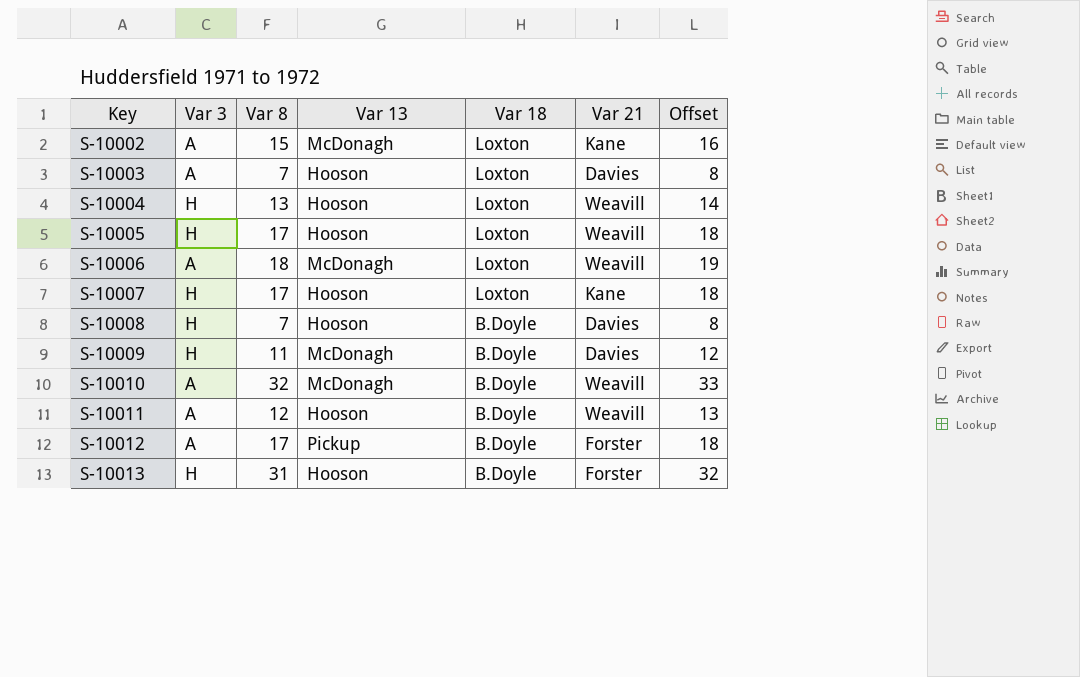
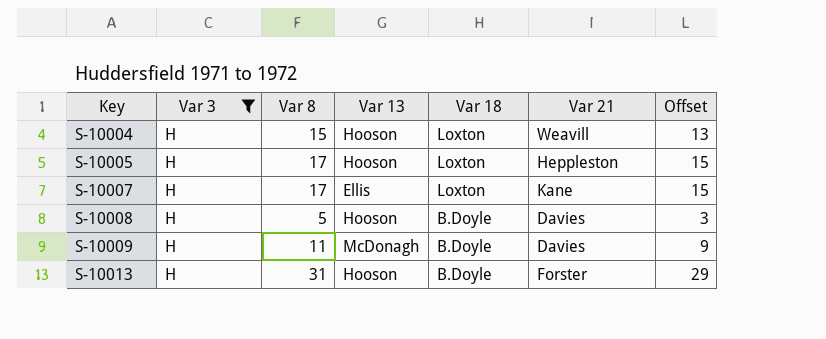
filter: none -> Var 3 = H
column Offset | formula: [Var 8] + 1 -> [Var 8] - 2
S-10004 | Var 8: 13 -> 15
S-10005 | Var 21: Weavill -> Heppleston
S-10007 | Var 13: Hooson -> Ellis
S-10008 | Var 8: 7 -> 5

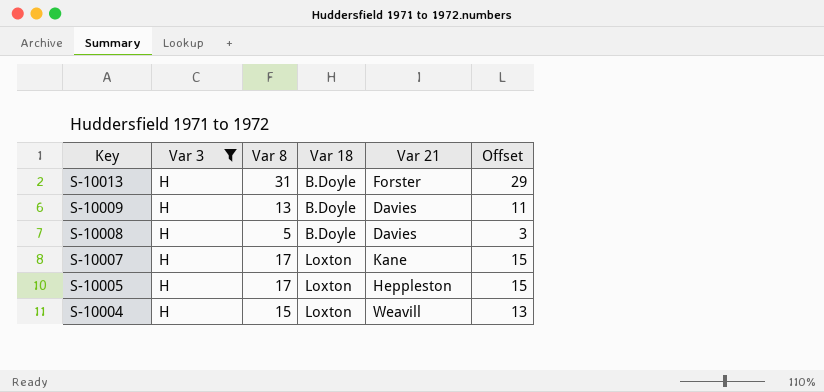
row order: Key ascending -> Key descending
column Var 13 | position: 4 -> none
S-10009 | Var 8: 11 -> 13
S-10009 | Offset: 9 -> 11

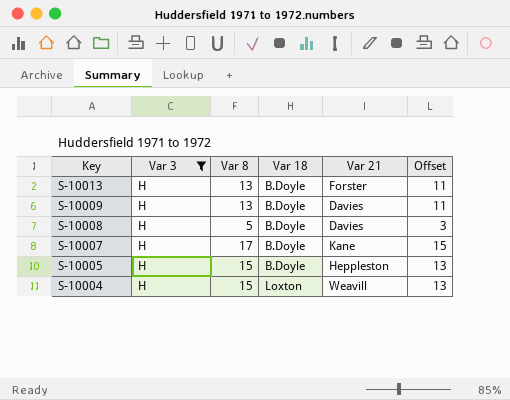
S-10013 | Var 8: 31 -> 13
S-10013 | Offset: 29 -> 11
S-10007 | Var 18: Loxton -> B.Doyle
S-10005 | Var 8: 17 -> 15
S-10005 | Var 18: Loxton -> B.Doyle
S-10005 | Offset: 15 -> 13

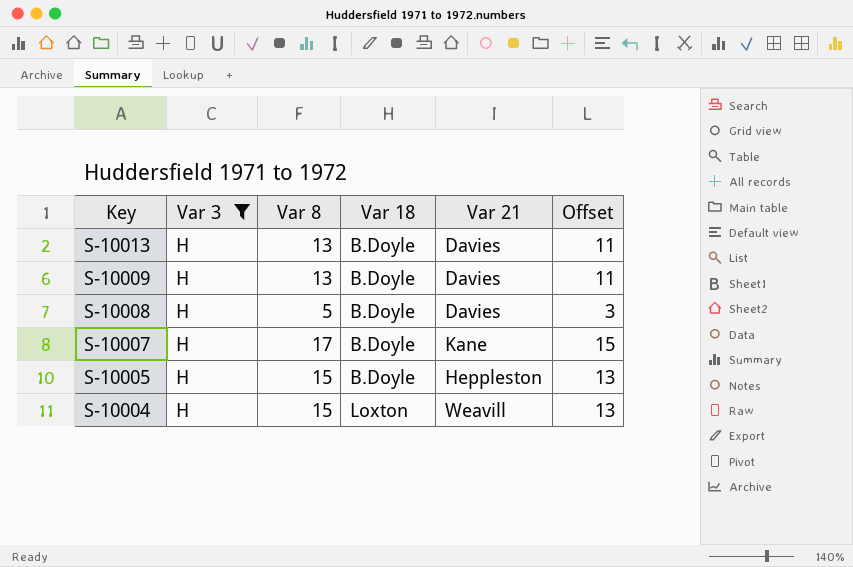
S-10013 | Var 21: Forster -> Davies

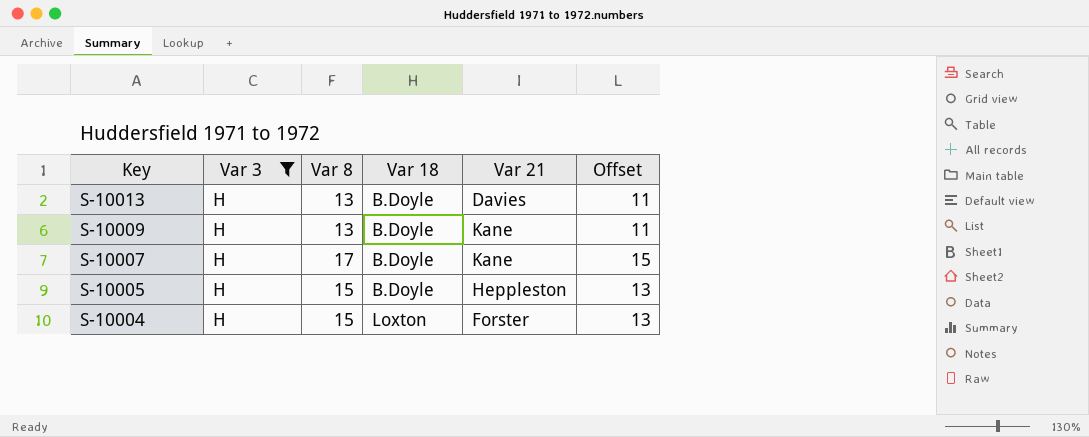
row S-10008: H | 5 | B.Doyle | Davies | 3 -> none
S-10009 | Var 21: Davies -> Kane
S-10004 | Var 21: Weavill -> Forster

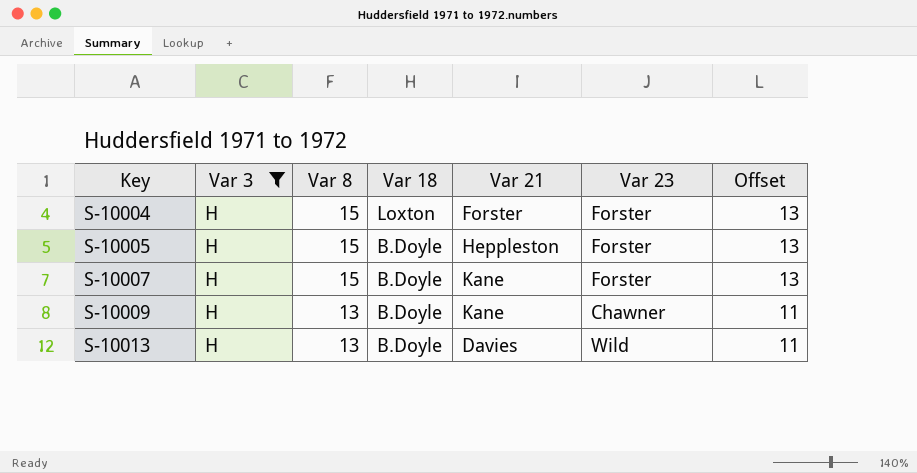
row order: Key descending -> Key ascending
column Var 23 | position: none -> 6
S-10007 | Var 8: 17 -> 15
S-10007 | Offset: 15 -> 13

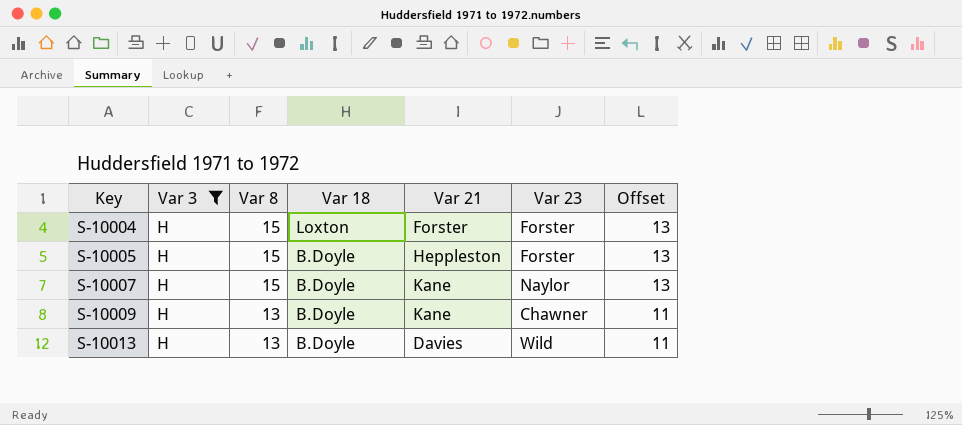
S-10007 | Var 23: Forster -> Naylor

